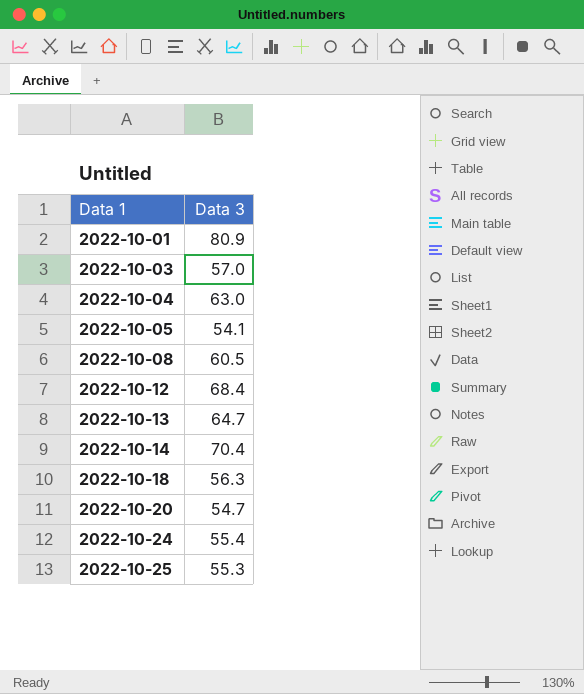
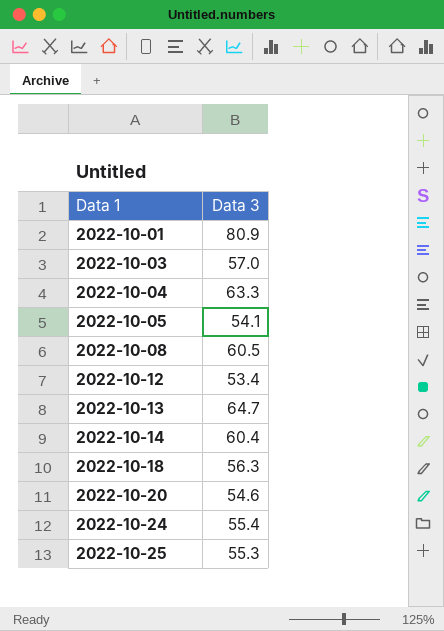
2022-10-04 | Data 3: 63.0 -> 63.3
2022-10-12 | Data 3: 68.4 -> 53.4
2022-10-14 | Data 3: 70.4 -> 60.4
2022-10-20 | Data 3: 54.7 -> 54.6

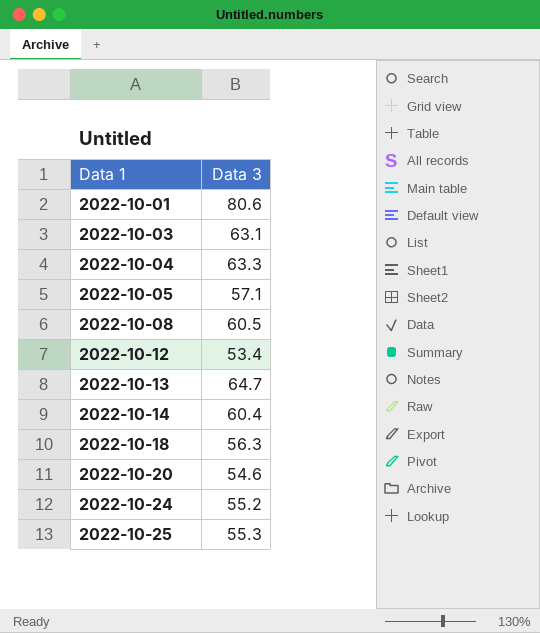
2022-10-01 | Data 3: 80.9 -> 80.6
2022-10-03 | Data 3: 57.0 -> 63.1
2022-10-05 | Data 3: 54.1 -> 57.1
2022-10-24 | Data 3: 55.4 -> 55.2

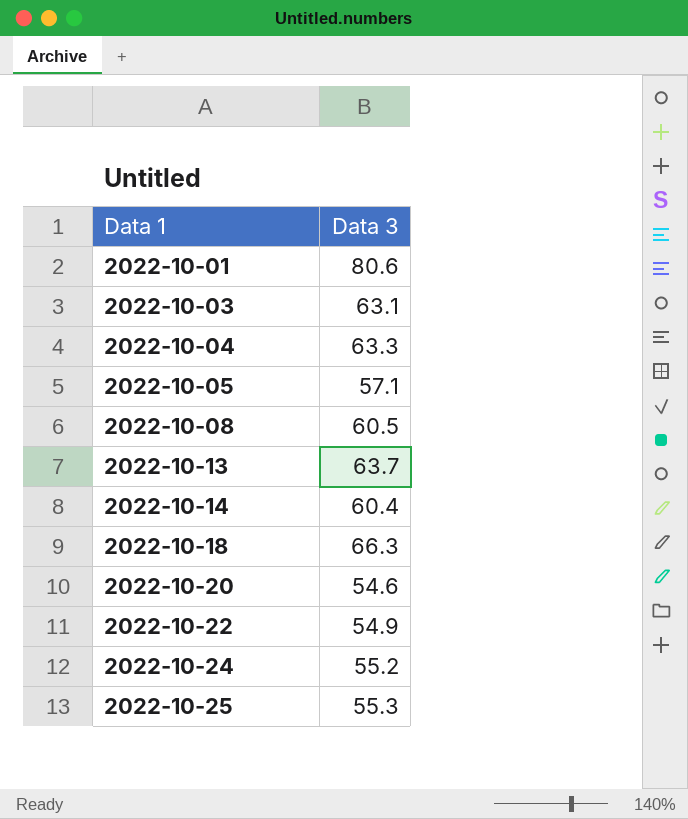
row 2022-10-12: 53.4 -> none
2022-10-13 | Data 3: 64.7 -> 63.7
2022-10-18 | Data 3: 56.3 -> 66.3
row 2022-10-22: none -> 54.9

